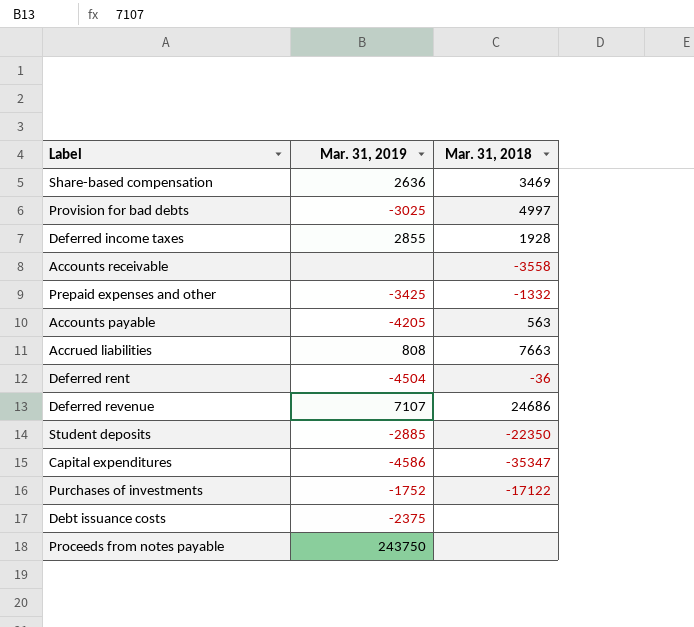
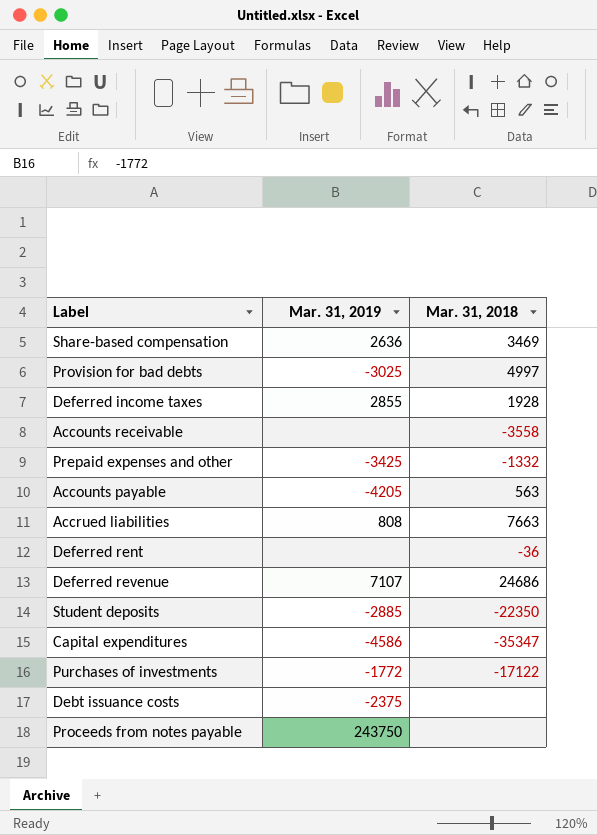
Deferred rent | Mar. 31, 2019: -4504 -> none
Purchases of investments | Mar. 31, 2019: -1752 -> -1772

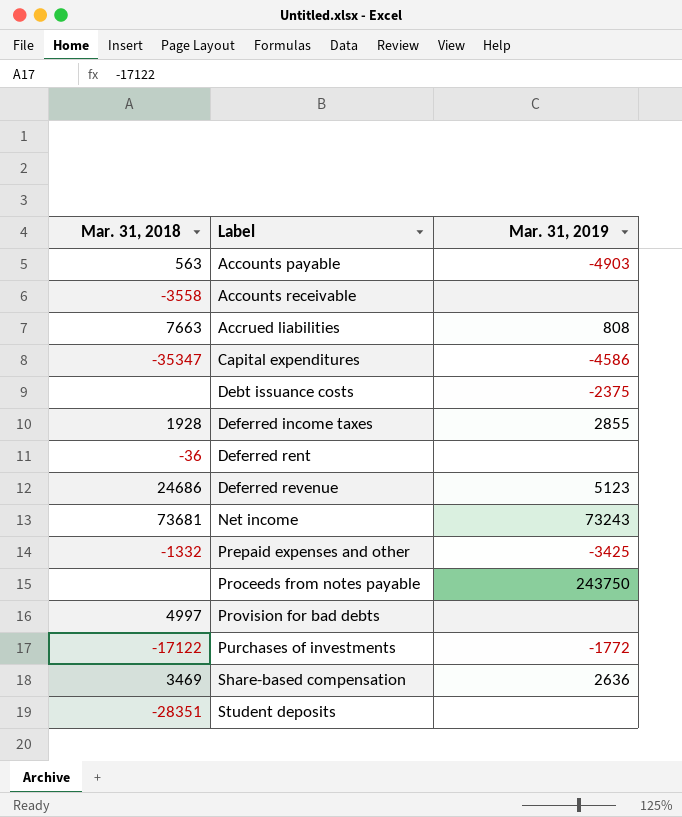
row order: none -> Label ascending
column Mar. 31, 2018 | position: 3 -> 1
Accounts payable | Mar. 31, 2019: -4205 -> -4903
Deferred revenue | Mar. 31, 2019: 7107 -> 5123
row Net income: none -> 73681 | 73243
Provision for bad debts | Mar. 31, 2019: -3025 -> none
Student deposits | Mar. 31, 2018: -22350 -> -28351
Student deposits | Mar. 31, 2019: -2885 -> none

